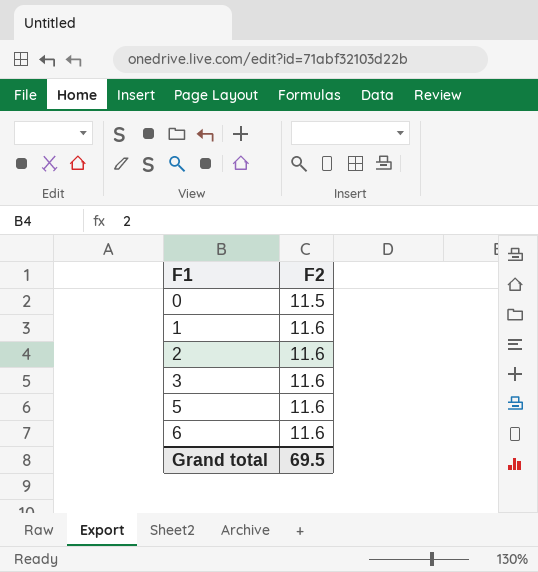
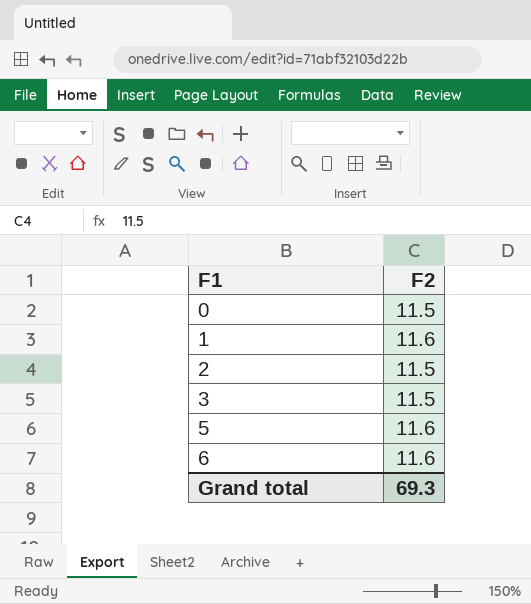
2 | F2: 11.6 -> 11.5
3 | F2: 11.6 -> 11.5
Grand total | F2: 69.5 -> 69.3

